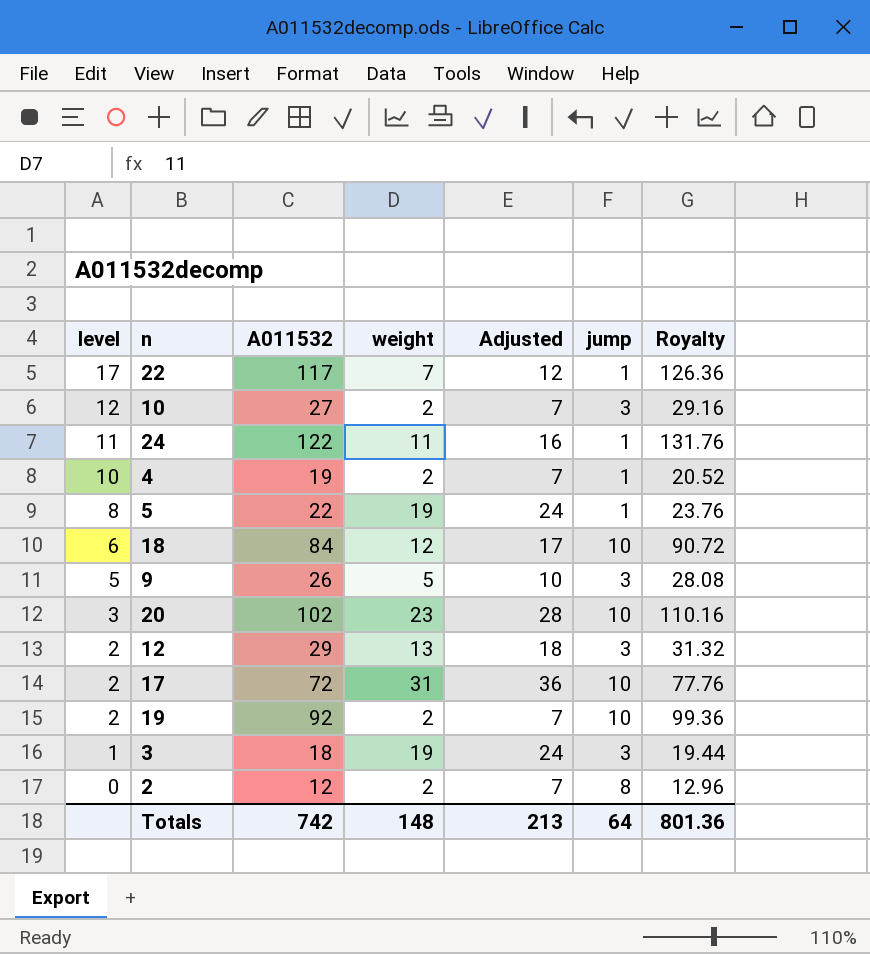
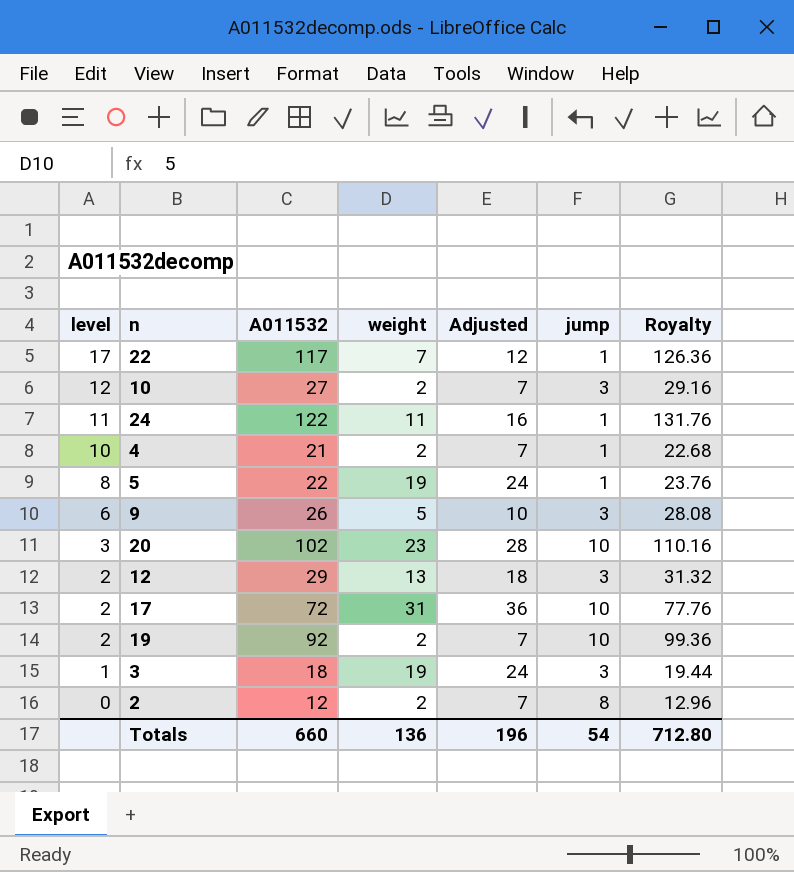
row 18: 6 | 84 | 12 | 17 | 10 | 90.72 -> none
4 | A011532: 19 -> 21
4 | Royalty: 20.52 -> 22.68
9 | level: 5 -> 6
Totals | A011532: 742 -> 660
Totals | weight: 148 -> 136
Totals | Adjusted: 213 -> 196
Totals | jump: 64 -> 54
Totals | Royalty: 801.36 -> 712.80

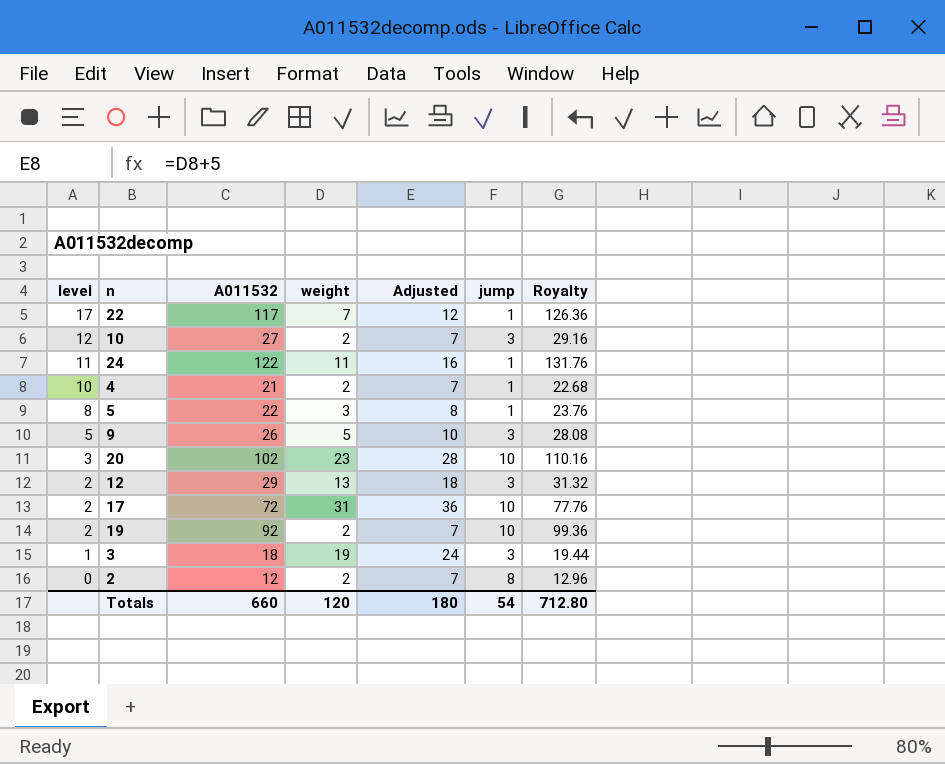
5 | weight: 19 -> 3
5 | Adjusted: 24 -> 8
9 | level: 6 -> 5
Totals | weight: 136 -> 120
Totals | Adjusted: 196 -> 180

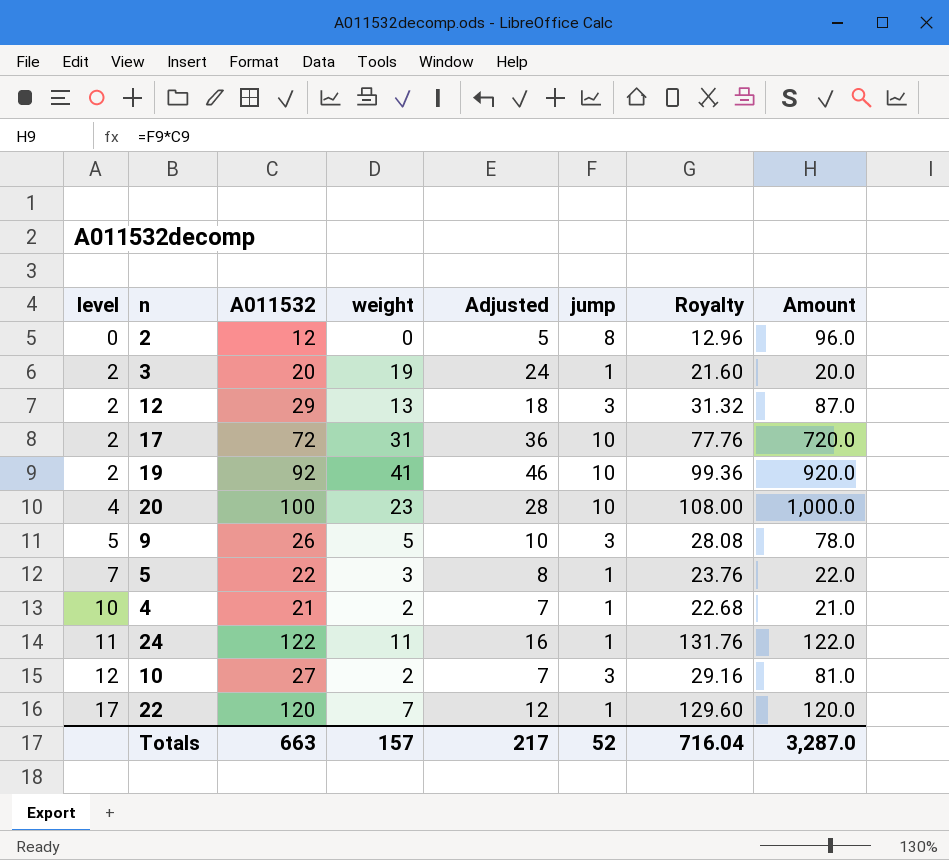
row order: level descending -> level ascending
column Amount | formula: none -> [A011532] * [jump]
2 | weight: 2 -> 0
2 | Adjusted: 7 -> 5
3 | level: 1 -> 2
3 | A011532: 18 -> 20
3 | jump: 3 -> 1
3 | Royalty: 19.44 -> 21.60
19 | weight: 2 -> 41
19 | Adjusted: 7 -> 46
20 | level: 3 -> 4
20 | A011532: 102 -> 100
20 | Royalty: 110.16 -> 108.00
5 | level: 8 -> 7
22 | A011532: 117 -> 120
22 | Royalty: 126.36 -> 129.60
Totals | A011532: 660 -> 663
Totals | weight: 120 -> 157
Totals | Adjusted: 180 -> 217
Totals | jump: 54 -> 52
Totals | Royalty: 712.80 -> 716.04

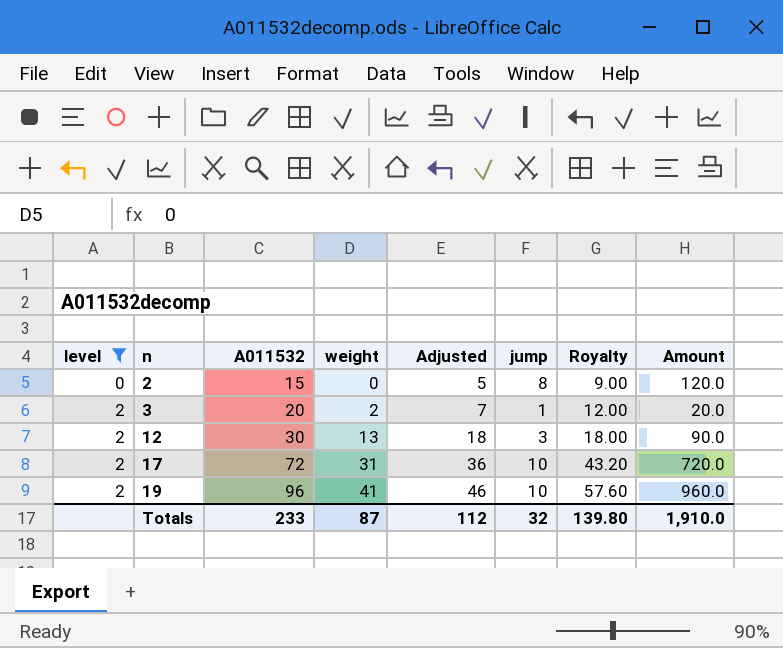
filter: none -> level <= 2
column Royalty | formula: [A011532] * 1.08 -> [A011532] * 0.6
2 | A011532: 12 -> 15
2 | Amount: 96.0 -> 120.0
3 | weight: 19 -> 2
3 | Adjusted: 24 -> 7
12 | A011532: 29 -> 30
12 | Amount: 87.0 -> 90.0
19 | A011532: 92 -> 96
19 | Amount: 920.0 -> 960.0
Totals | A011532: 663 -> 233
Totals | weight: 157 -> 87
Totals | Adjusted: 217 -> 112
Totals | jump: 52 -> 32
Totals | Royalty: 716.04 -> 139.80
Totals | Amount: 3,287.0 -> 1,910.0

